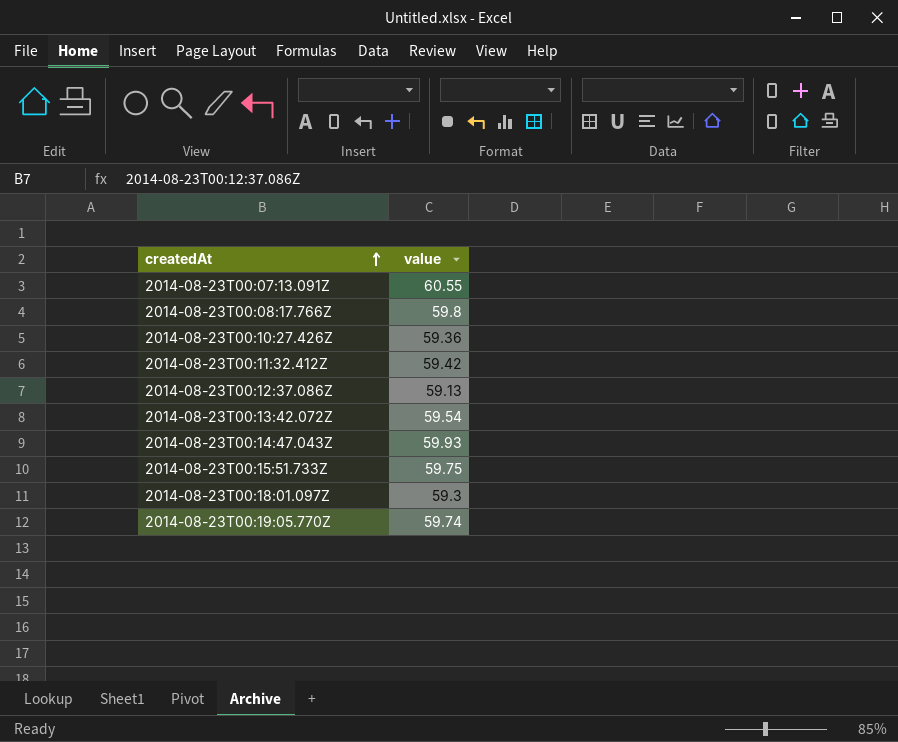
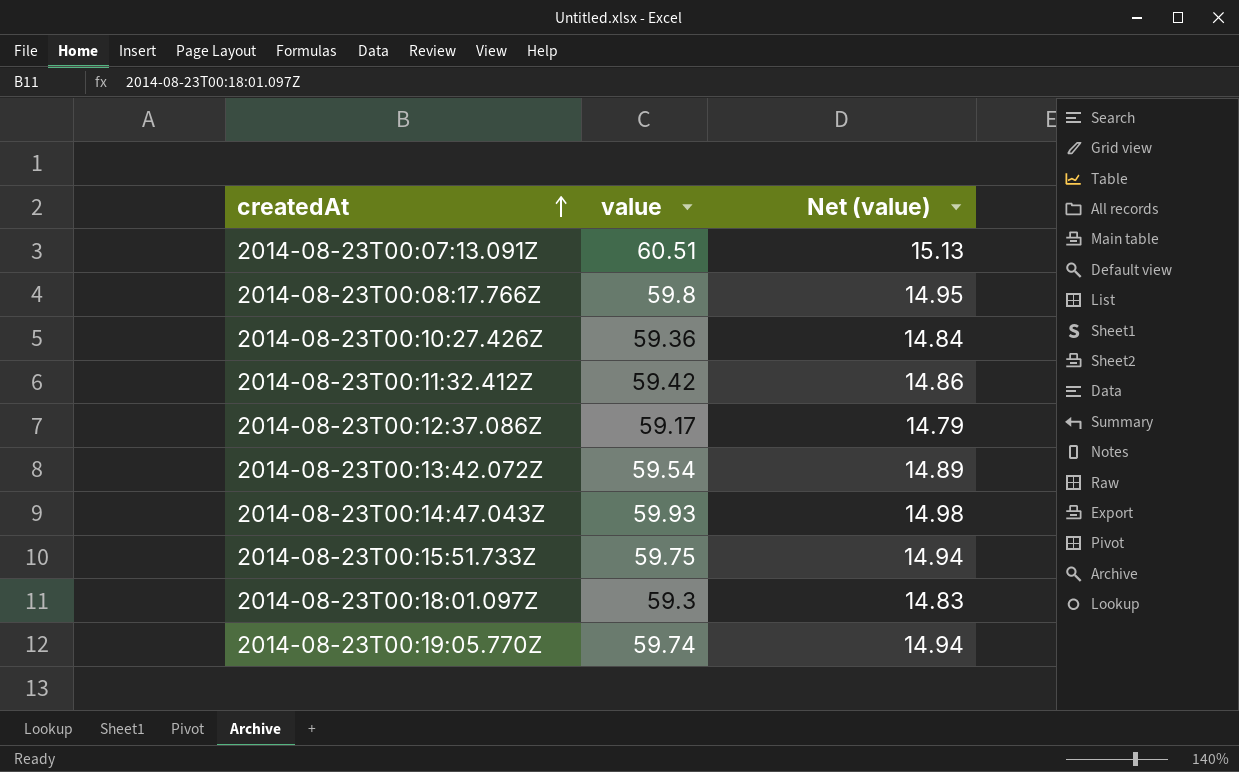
column Net (value) | formula: none -> [value] * 0.25
2014-08-23T00:07:13.091Z | value: 60.55 -> 60.51
2014-08-23T00:12:37.086Z | value: 59.13 -> 59.17

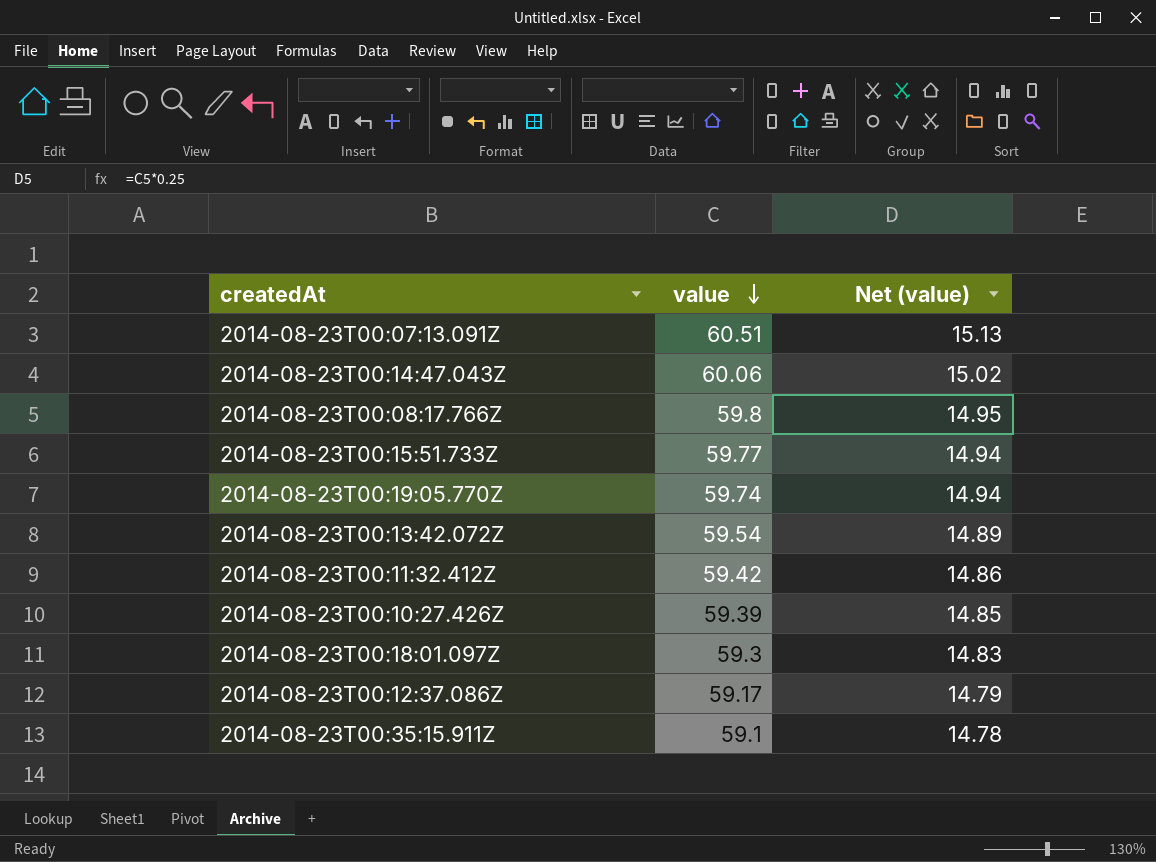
row order: createdAt ascending -> value descending
2014-08-23T00:14:47.043Z | value: 59.93 -> 60.06
2014-08-23T00:14:47.043Z | Net (value): 14.98 -> 15.02
2014-08-23T00:15:51.733Z | value: 59.75 -> 59.77
2014-08-23T00:10:27.426Z | value: 59.36 -> 59.39
2014-08-23T00:10:27.426Z | Net (value): 14.84 -> 14.85
row 2014-08-23T00:35:15.911Z: none -> 59.1 | 14.78

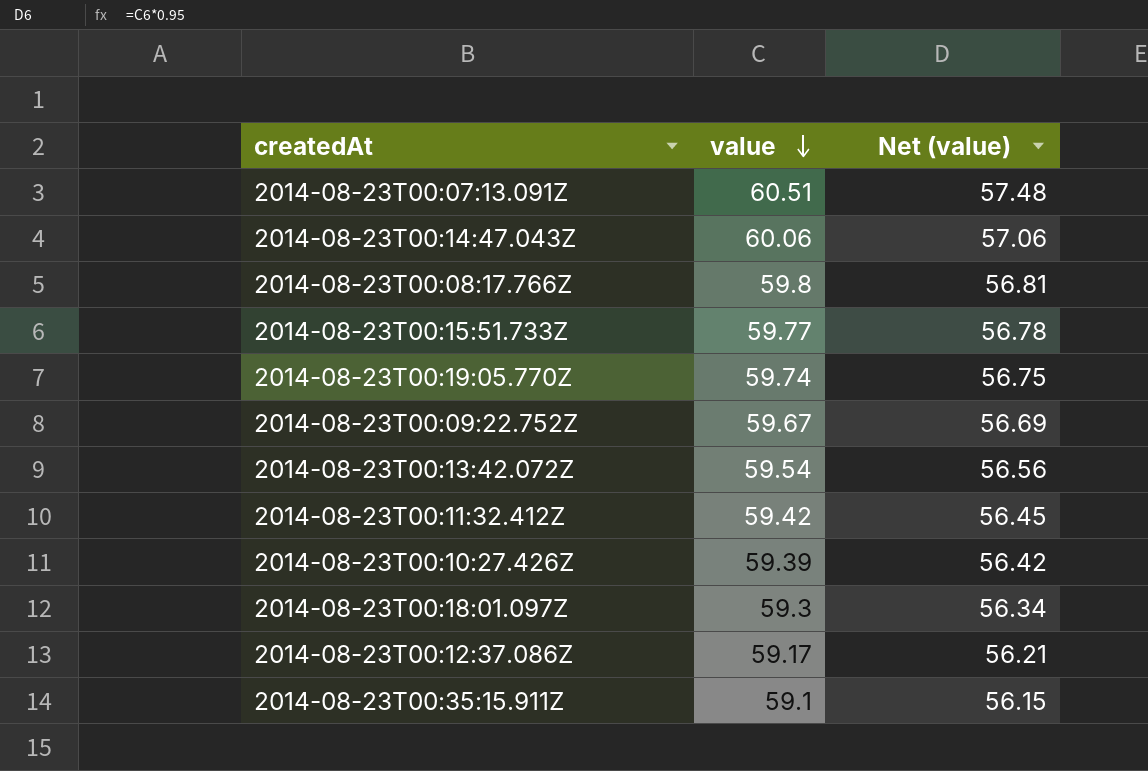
column Net (value) | formula: [value] * 0.25 -> [value] * 0.95
row 2014-08-23T00:09:22.752Z: none -> 59.67 | 56.69

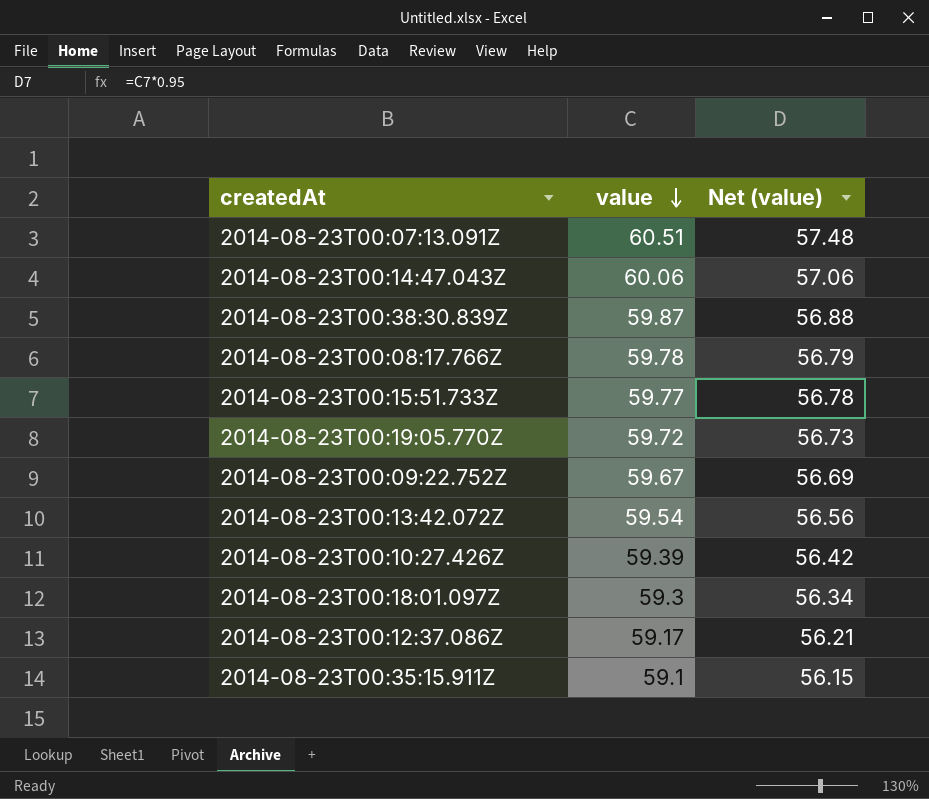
row 2014-08-23T00:11:32.412Z: 59.42 | 56.45 -> none
row 2014-08-23T00:38:30.839Z: none -> 59.87 | 56.88
2014-08-23T00:08:17.766Z | value: 59.8 -> 59.78
2014-08-23T00:08:17.766Z | Net (value): 56.81 -> 56.79
2014-08-23T00:19:05.770Z | value: 59.74 -> 59.72
2014-08-23T00:19:05.770Z | Net (value): 56.75 -> 56.73

